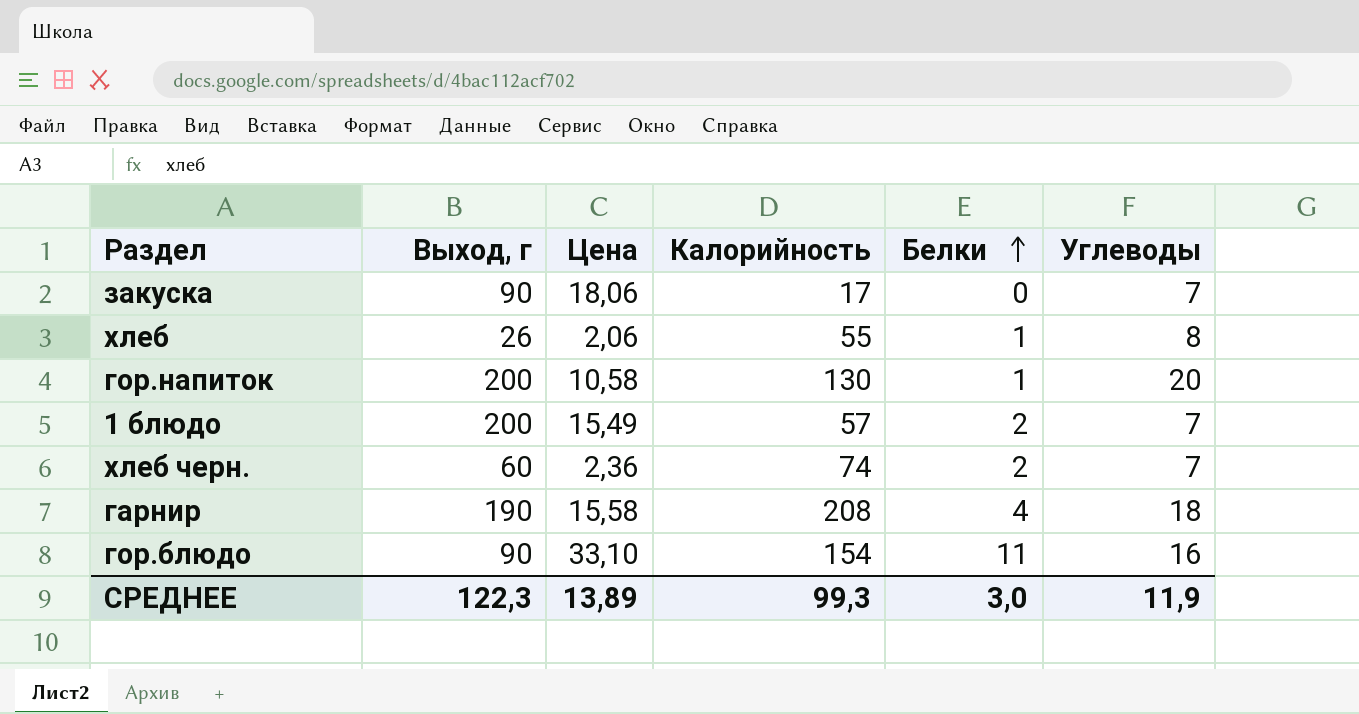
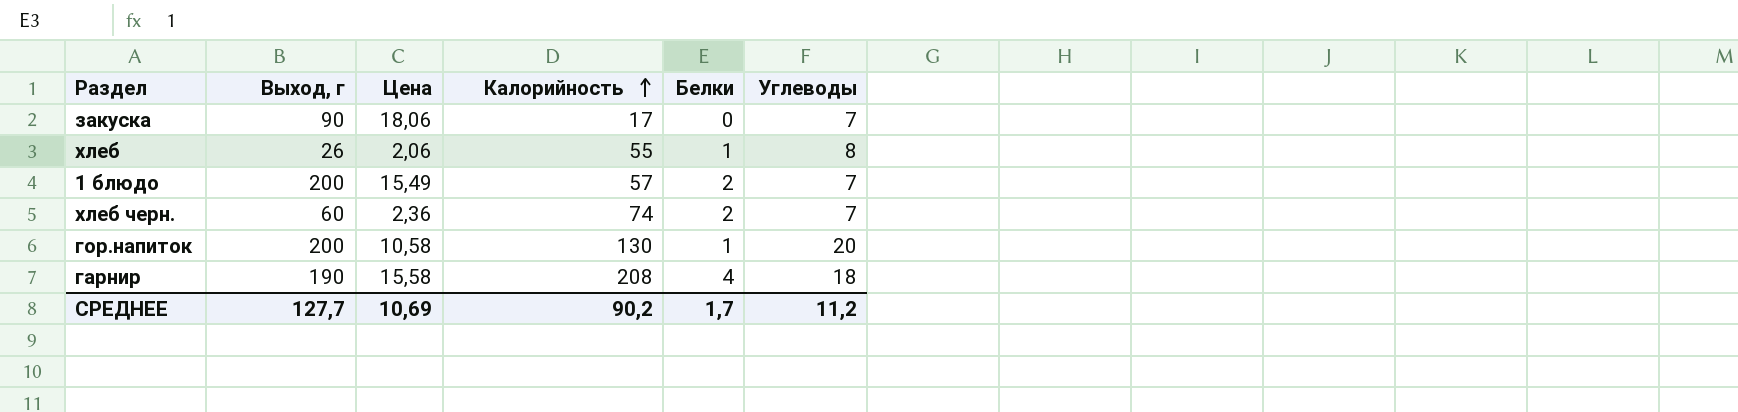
row order: Белки ascending -> Калорийность ascending
row гор.блюдо: 90 | 33,10 | 154 | 11 | 16 -> none
СРЕДНЕЕ | Выход, г: 122,3 -> 127,7
СРЕДНЕЕ | Цена: 13,89 -> 10,69
СРЕДНЕЕ | Калорийность: 99,3 -> 90,2
СРЕДНЕЕ | Белки: 3,0 -> 1,7
СРЕДНЕЕ | Углеводы: 11,9 -> 11,2

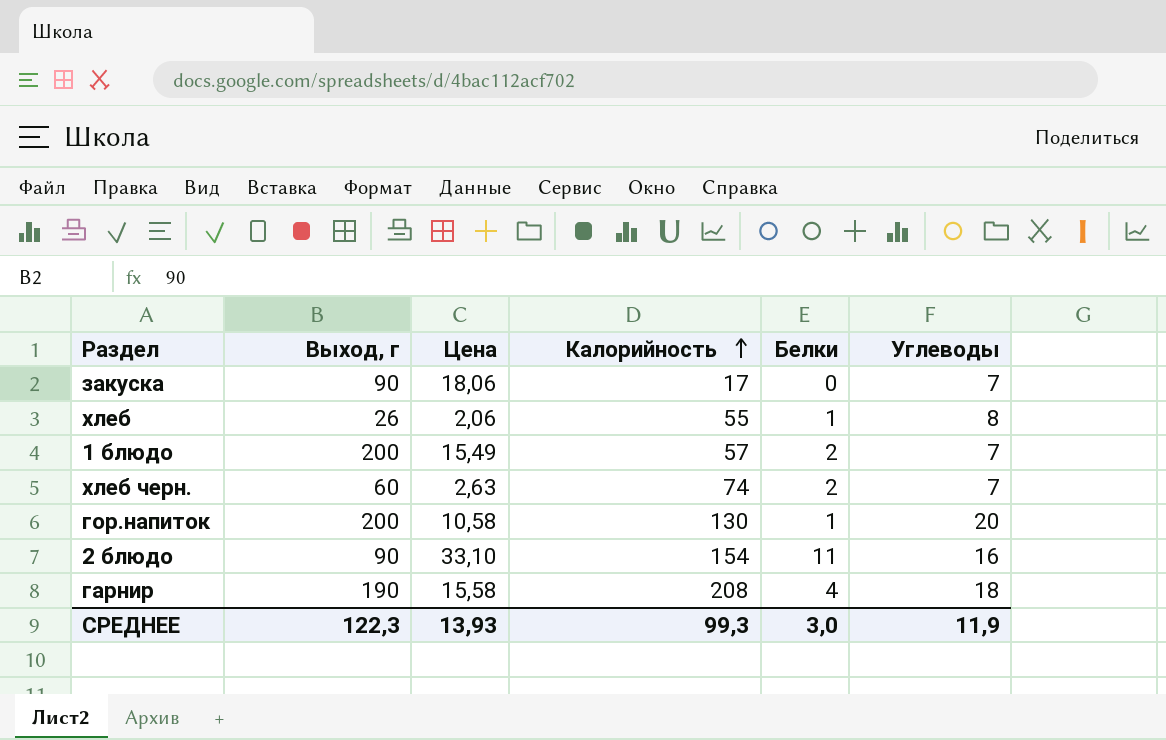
хлеб черн. | Цена: 2,36 -> 2,63
row 2 блюдо: none -> 90 | 33,10 | 154 | 11 | 16
СРЕДНЕЕ | Выход, г: 127,7 -> 122,3
СРЕДНЕЕ | Цена: 10,69 -> 13,93
СРЕДНЕЕ | Калорийность: 90,2 -> 99,3
СРЕДНЕЕ | Белки: 1,7 -> 3,0
СРЕДНЕЕ | Углеводы: 11,2 -> 11,9

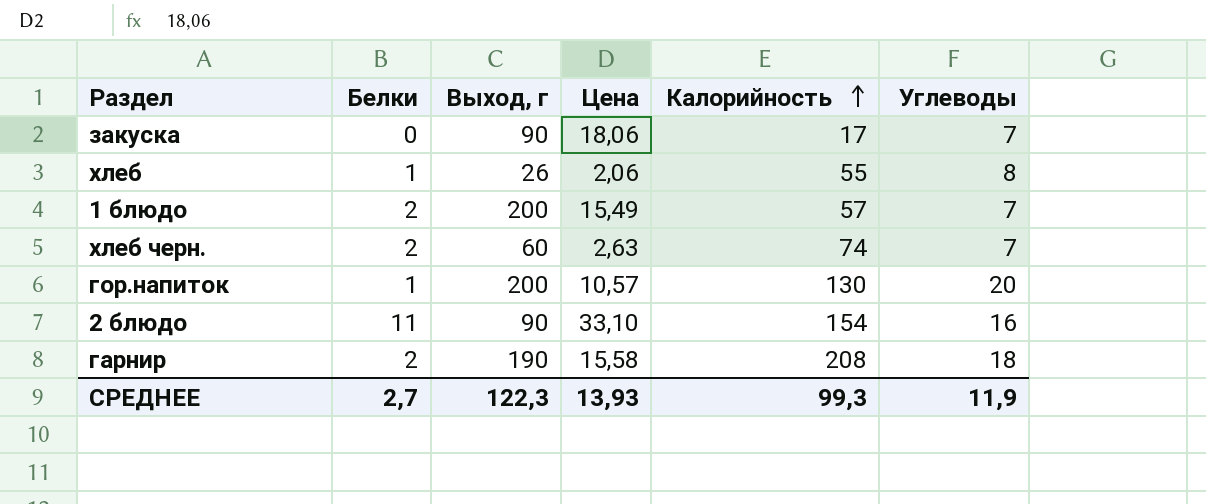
column Белки | position: 5 -> 2
гор.напиток | Цена: 10,58 -> 10,57
гарнир | Белки: 4 -> 2
СРЕДНЕЕ | Белки: 3,0 -> 2,7

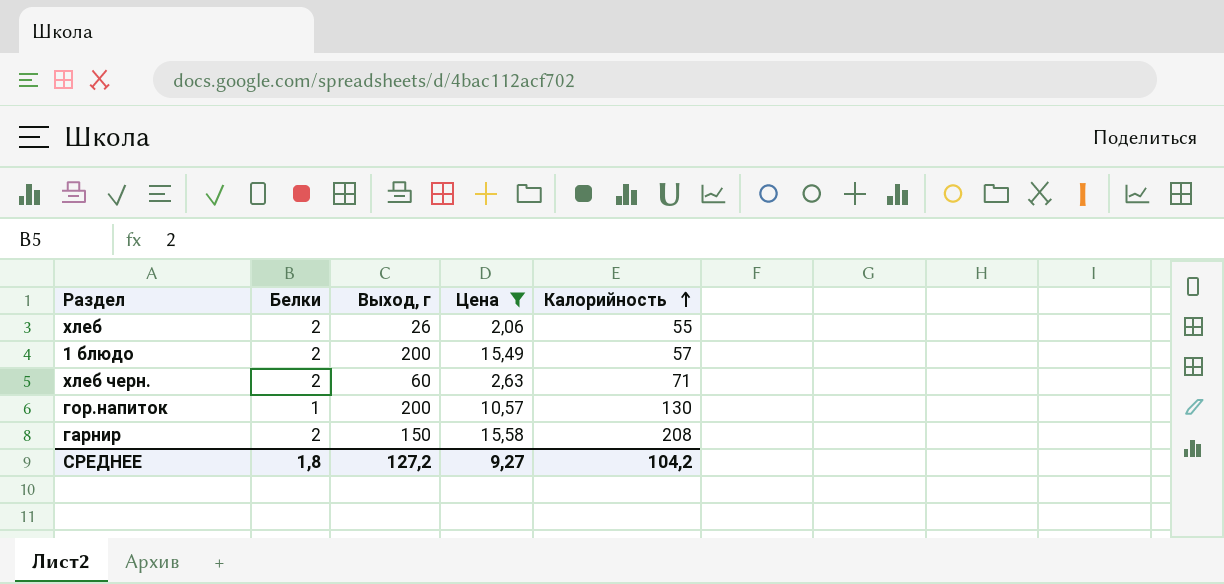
filter: none -> Цена <= 15,58
column Углеводы | position: 6 -> none
хлеб | Белки: 1 -> 2
хлеб черн. | Калорийность: 74 -> 71
гарнир | Выход, г: 190 -> 150
СРЕДНЕЕ | Белки: 2,7 -> 1,8
СРЕДНЕЕ | Выход, г: 122,3 -> 127,2
СРЕДНЕЕ | Цена: 13,93 -> 9,27
СРЕДНЕЕ | Калорийность: 99,3 -> 104,2

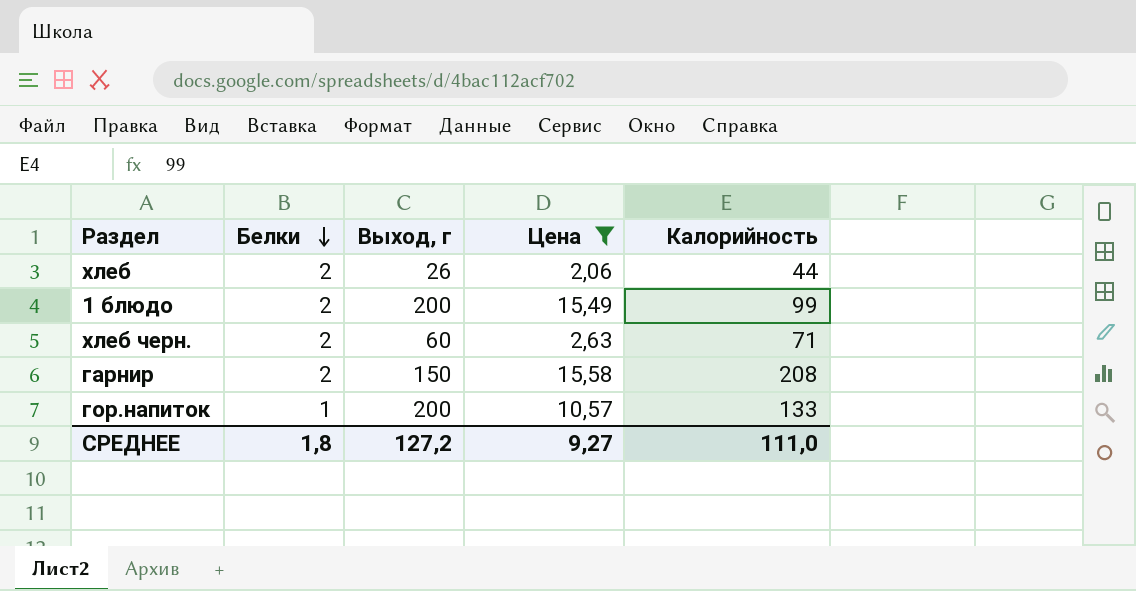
row order: Калорийность ascending -> Белки descending
хлеб | Калорийность: 55 -> 44
1 блюдо | Калорийность: 57 -> 99
гор.напиток | Калорийность: 130 -> 133
СРЕДНЕЕ | Калорийность: 104,2 -> 111,0

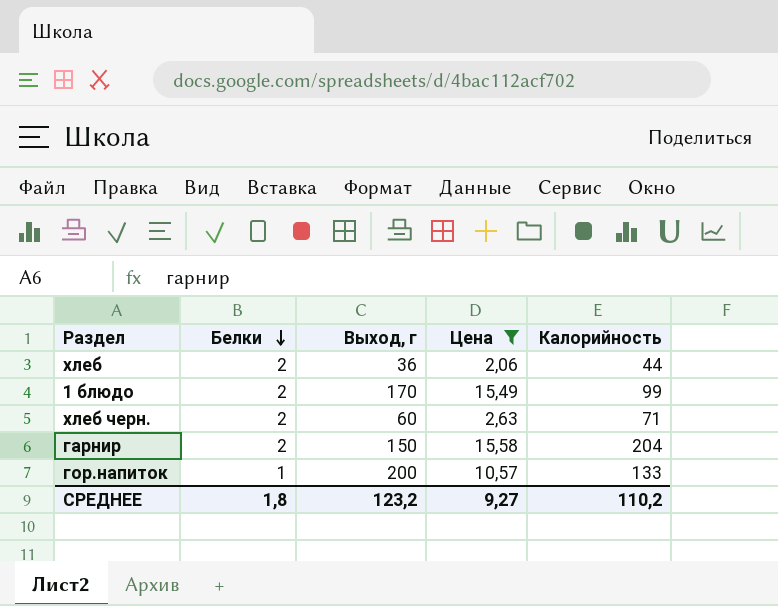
хлеб | Выход, г: 26 -> 36
1 блюдо | Выход, г: 200 -> 170
гарнир | Калорийность: 208 -> 204
СРЕДНЕЕ | Выход, г: 127,2 -> 123,2
СРЕДНЕЕ | Калорийность: 111,0 -> 110,2

